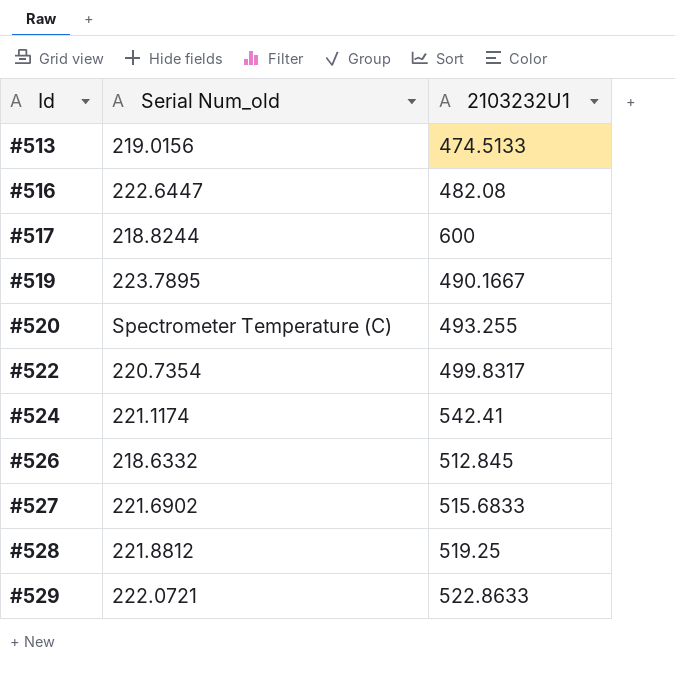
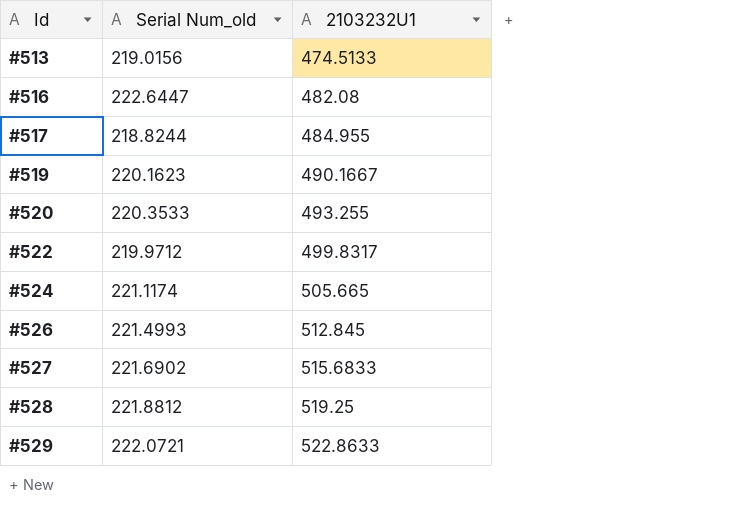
#517 | 2103232U1: 600 -> 484.955
#519 | Serial Num_old: 223.7895 -> 220.1623
#520 | Serial Num_old: Spectrometer Temperature (C) -> 220.3533
#522 | Serial Num_old: 220.7354 -> 219.9712
#524 | 2103232U1: 542.41 -> 505.665
#526 | Serial Num_old: 218.6332 -> 221.4993

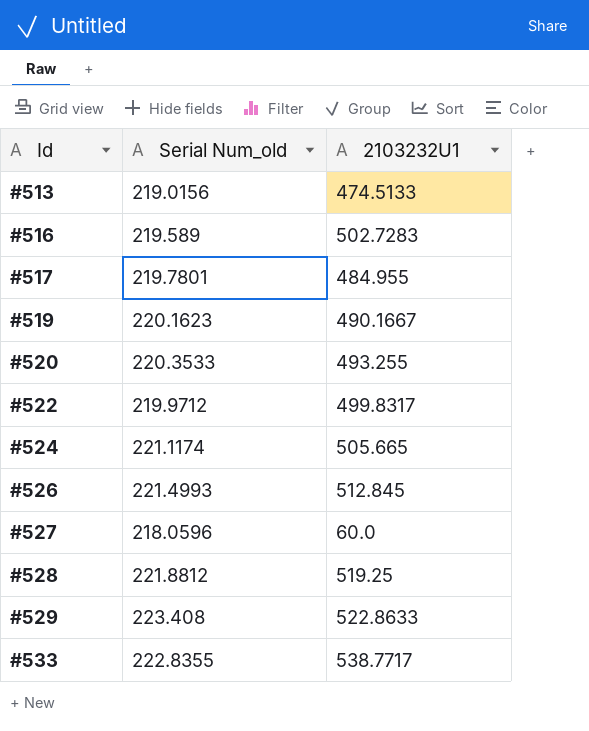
#516 | Serial Num_old: 222.6447 -> 219.589
#516 | 2103232U1: 482.08 -> 502.7283
#517 | Serial Num_old: 218.8244 -> 219.7801
#527 | Serial Num_old: 221.6902 -> 218.0596
#527 | 2103232U1: 515.6833 -> 60.0
#529 | Serial Num_old: 222.0721 -> 223.408
row #533: none -> 222.8355 | 538.7717

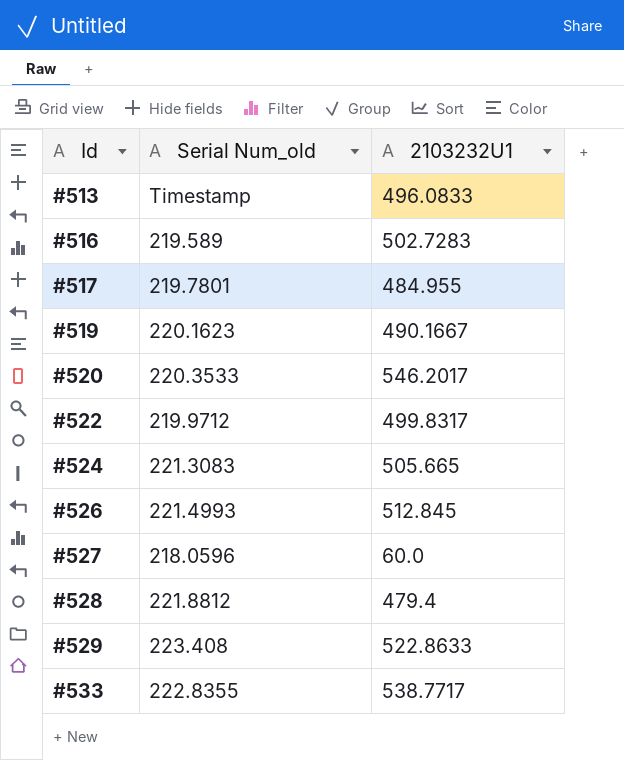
#513 | Serial Num_old: 219.0156 -> Timestamp
#513 | 2103232U1: 474.5133 -> 496.0833
#520 | 2103232U1: 493.255 -> 546.2017
#524 | Serial Num_old: 221.1174 -> 221.3083
#528 | 2103232U1: 519.25 -> 479.4

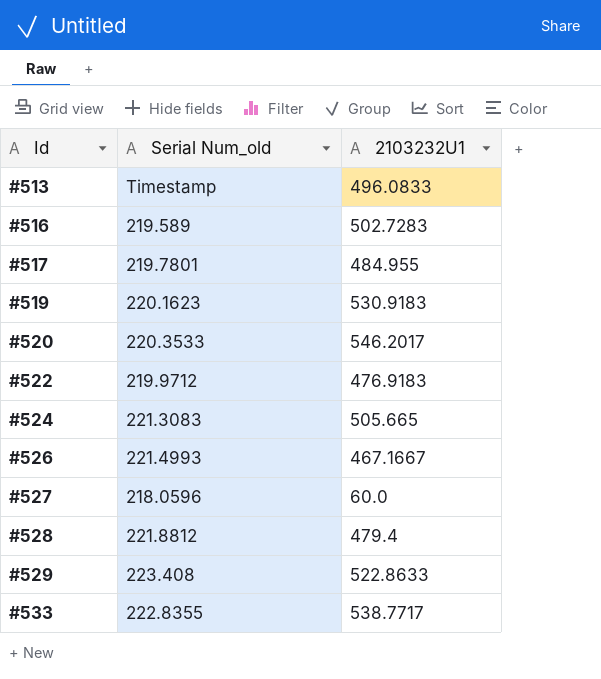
#519 | 2103232U1: 490.1667 -> 530.9183
#522 | 2103232U1: 499.8317 -> 476.9183
#526 | 2103232U1: 512.845 -> 467.1667

